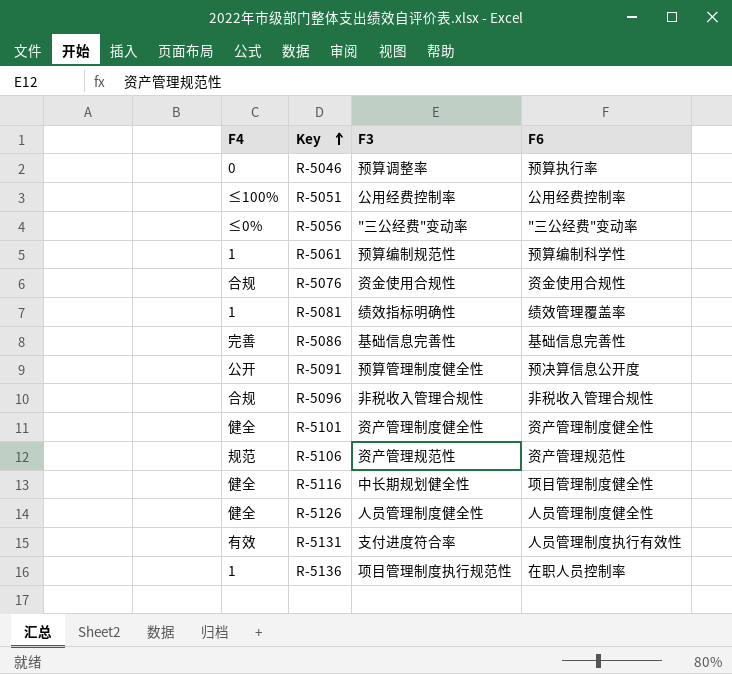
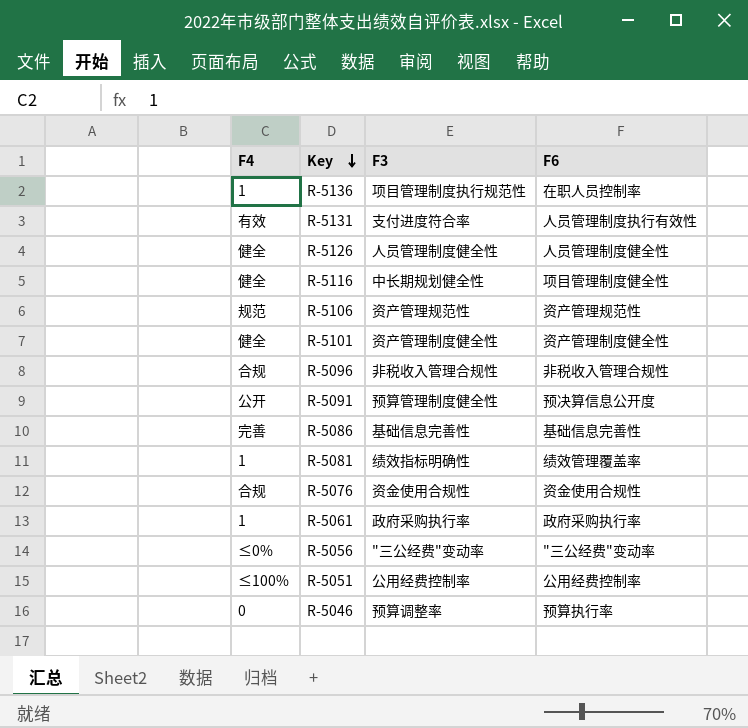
row order: Key ascending -> Key descending
R-5061 | F3: 预算编制规范性 -> 政府采购执行率
R-5061 | F6: 预算编制科学性 -> 政府采购执行率

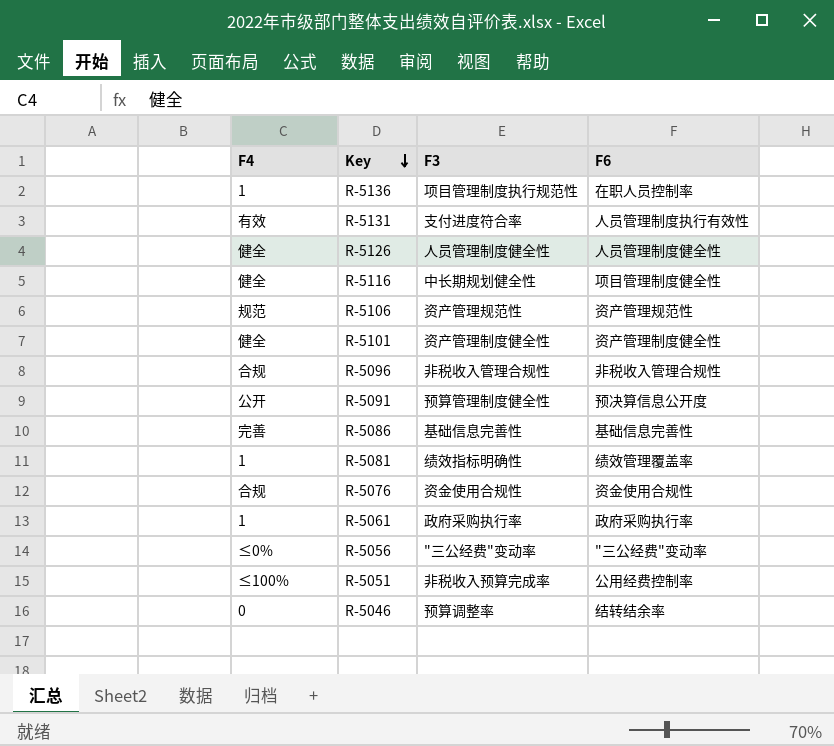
R-5051 | F3: 公用经费控制率 -> 非税收入预算完成率
R-5046 | F6: 预算执行率 -> 结转结余率

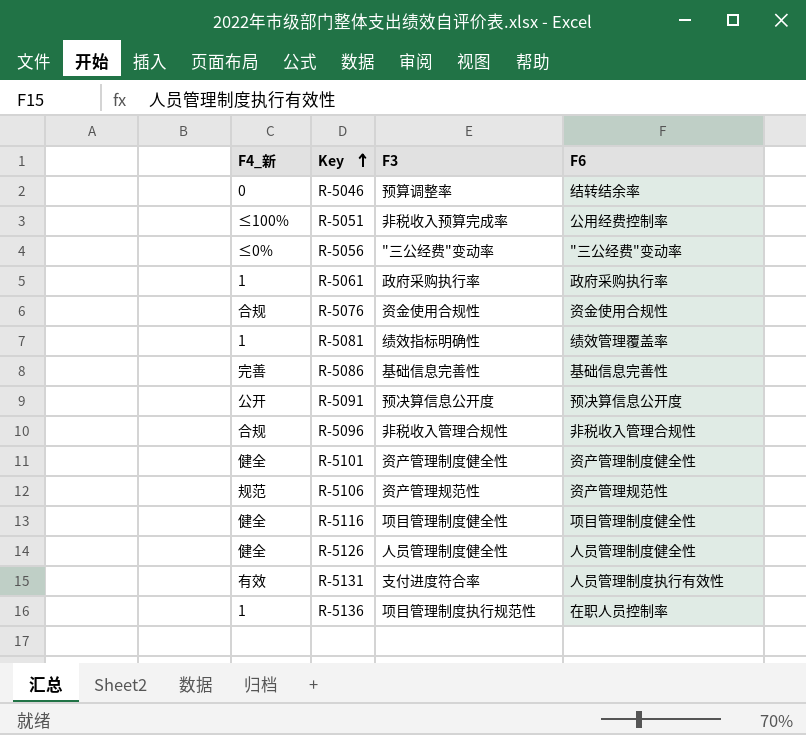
row order: Key descending -> Key ascending
column name: F4 -> F4_新
R-5091 | F3: 预算管理制度健全性 -> 预决算信息公开度
R-5116 | F3: 中长期规划健全性 -> 项目管理制度健全性

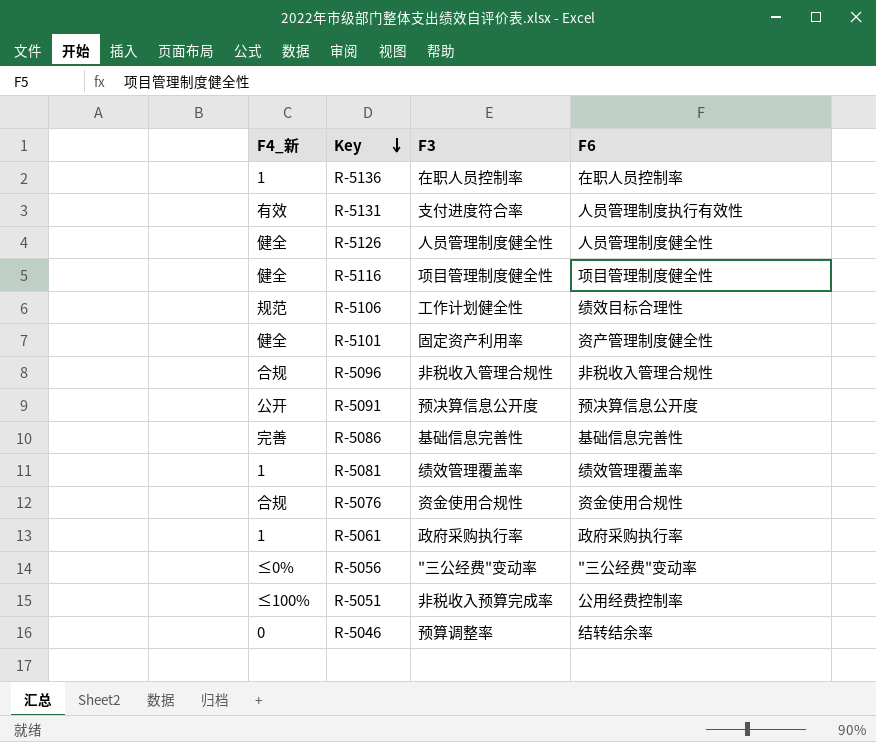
row order: Key ascending -> Key descending
R-5136 | F3: 项目管理制度执行规范性 -> 在职人员控制率
R-5106 | F3: 资产管理规范性 -> 工作计划健全性
R-5106 | F6: 资产管理规范性 -> 绩效目标合理性
R-5101 | F3: 资产管理制度健全性 -> 固定资产利用率
R-5081 | F3: 绩效指标明确性 -> 绩效管理覆盖率

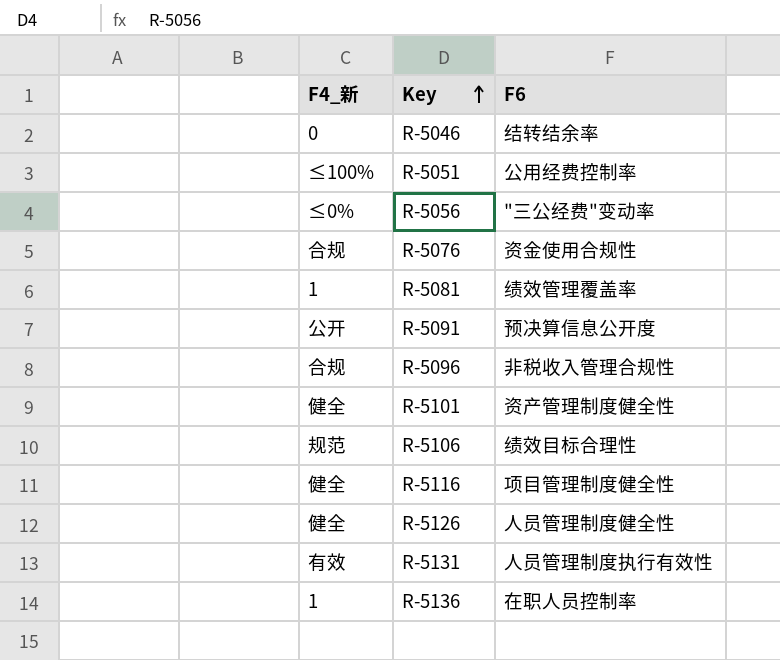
row order: Key descending -> Key ascending
column F3 | position: 3 -> none
row R-5086: 完善 | 基础信息完善性 | 基础信息完善性 -> none
row R-5061: 1 | 政府采购执行率 | 政府采购执行率 -> none

